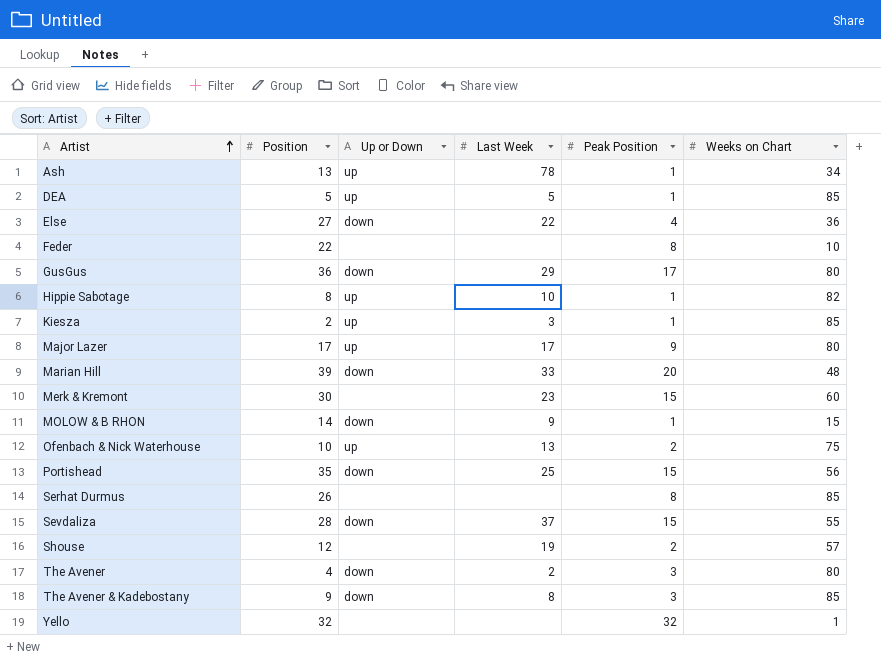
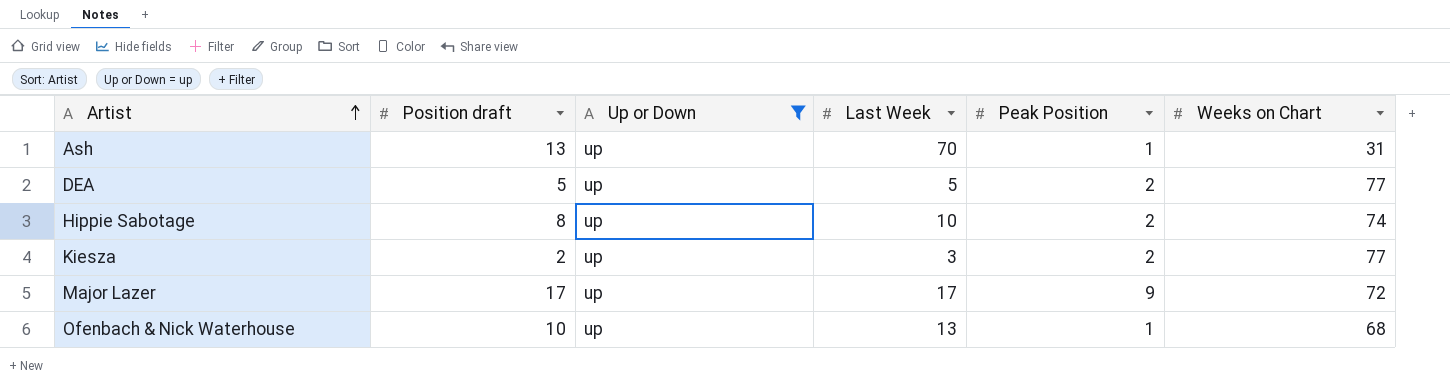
filter: none -> Up or Down = up
column name: Position -> Position draft
Ash | Last Week: 78 -> 70
Ash | Weeks on Chart: 34 -> 31
DEA | Peak Position: 1 -> 2
DEA | Weeks on Chart: 85 -> 77
Hippie Sabotage | Peak Position: 1 -> 2
Hippie Sabotage | Weeks on Chart: 82 -> 74
Kiesza | Peak Position: 1 -> 2
Kiesza | Weeks on Chart: 85 -> 77
Major Lazer | Weeks on Chart: 80 -> 72
Ofenbach & Nick Waterhouse | Peak Position: 2 -> 1
Ofenbach & Nick Waterhouse | Weeks on Chart: 75 -> 68

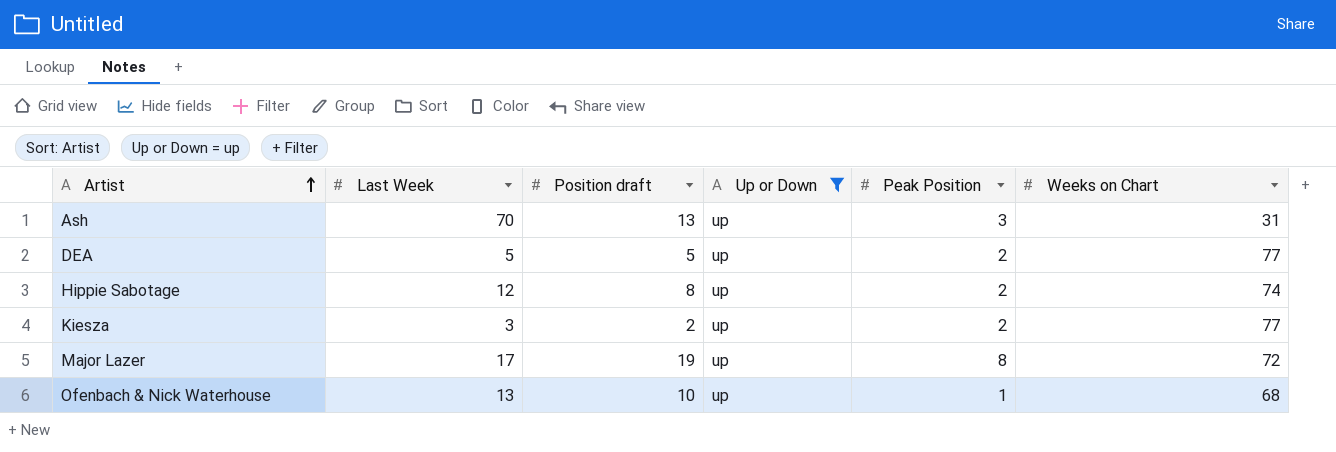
column Last Week | position: 4 -> 2
Ash | Peak Position: 1 -> 3
Hippie Sabotage | Last Week: 10 -> 12
Major Lazer | Position draft: 17 -> 19
Major Lazer | Peak Position: 9 -> 8

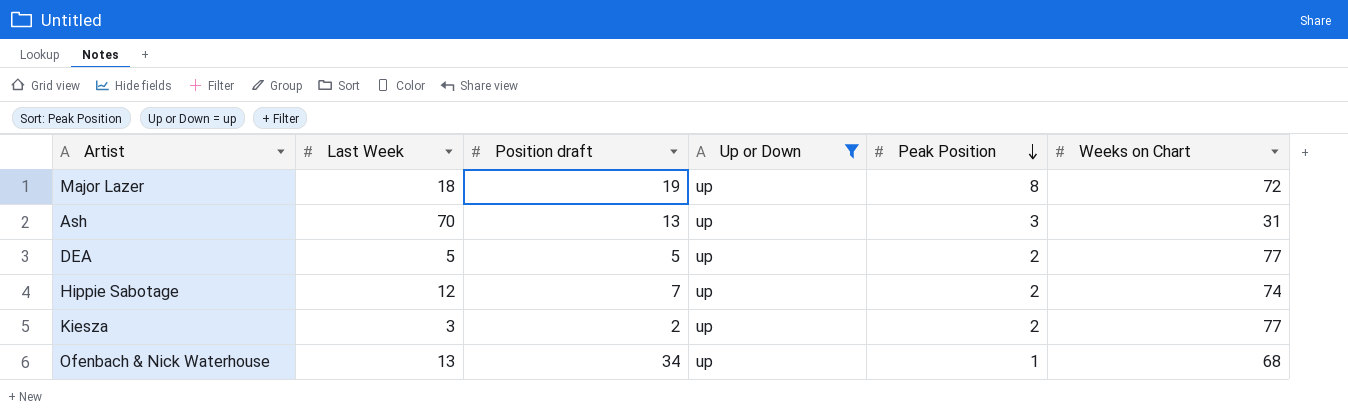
row order: Artist ascending -> Peak Position descending
Major Lazer | Last Week: 17 -> 18
Hippie Sabotage | Position draft: 8 -> 7
Ofenbach & Nick Waterhouse | Position draft: 10 -> 34

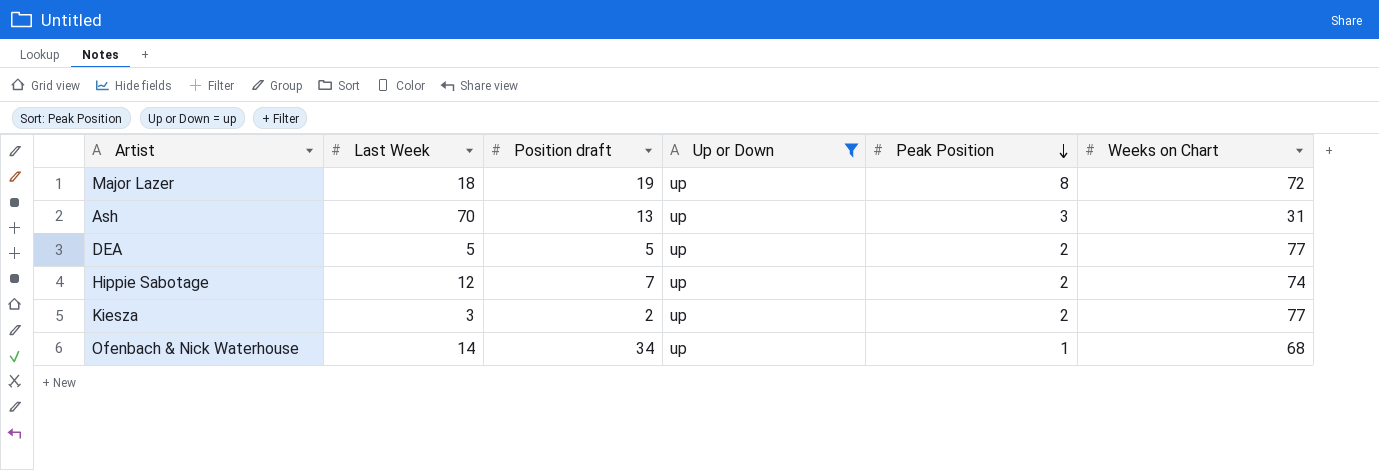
Ofenbach & Nick Waterhouse | Last Week: 13 -> 14

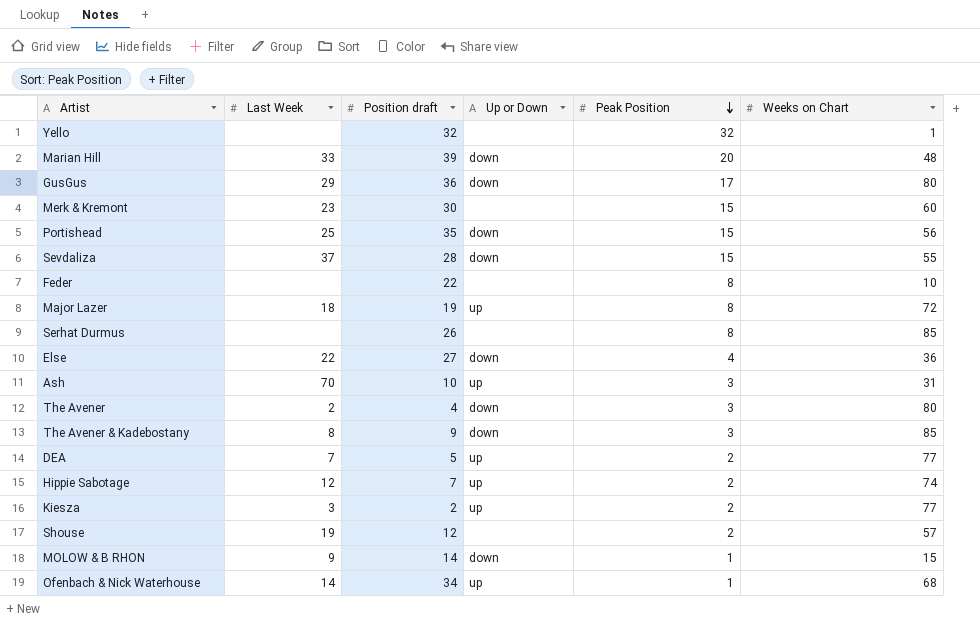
filter: Up or Down = up -> none
Ash | Position draft: 13 -> 10
DEA | Last Week: 5 -> 7

